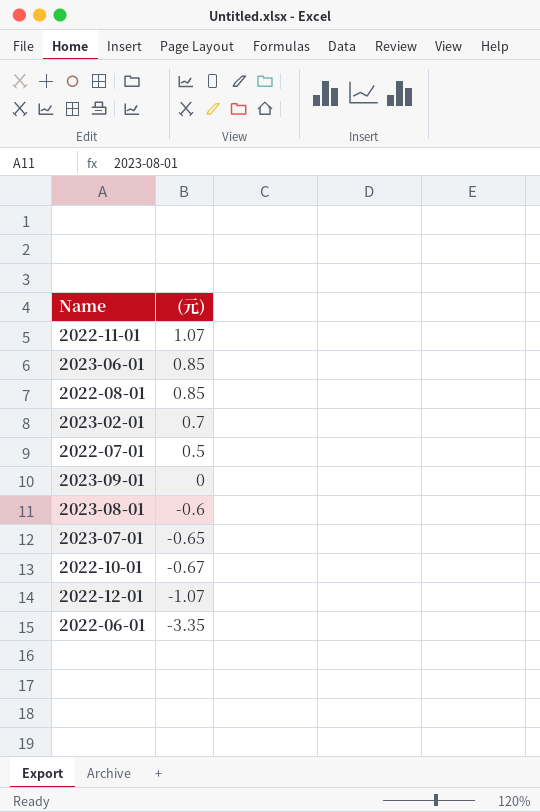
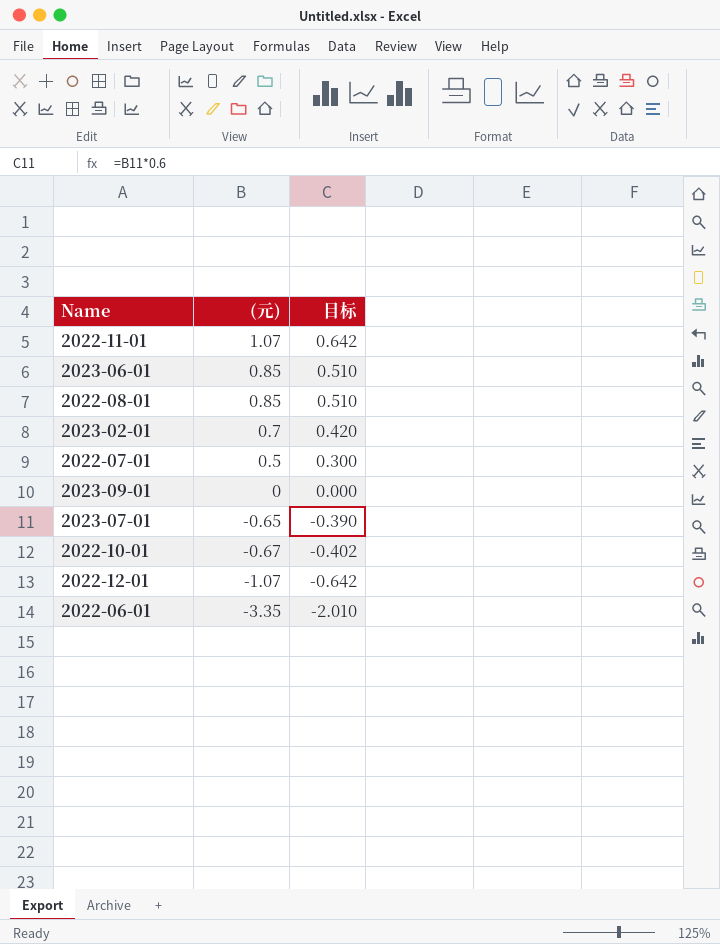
column 目标 | formula: none -> [(元)] * 0.6
row 2023-08-01: -0.6 -> none

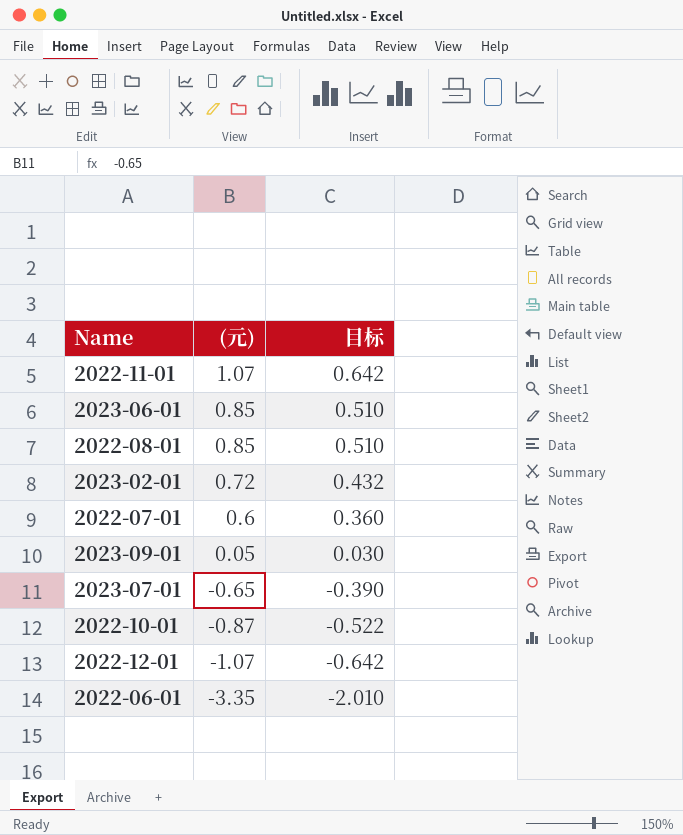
2023-02-01 | (元): 0.7 -> 0.72
2023-02-01 | 目标: 0.420 -> 0.432
2022-07-01 | (元): 0.5 -> 0.6
2022-07-01 | 目标: 0.300 -> 0.360
2023-09-01 | (元): 0 -> 0.05
2023-09-01 | 目标: 0.000 -> 0.030
2022-10-01 | (元): -0.67 -> -0.87
2022-10-01 | 目标: -0.402 -> -0.522

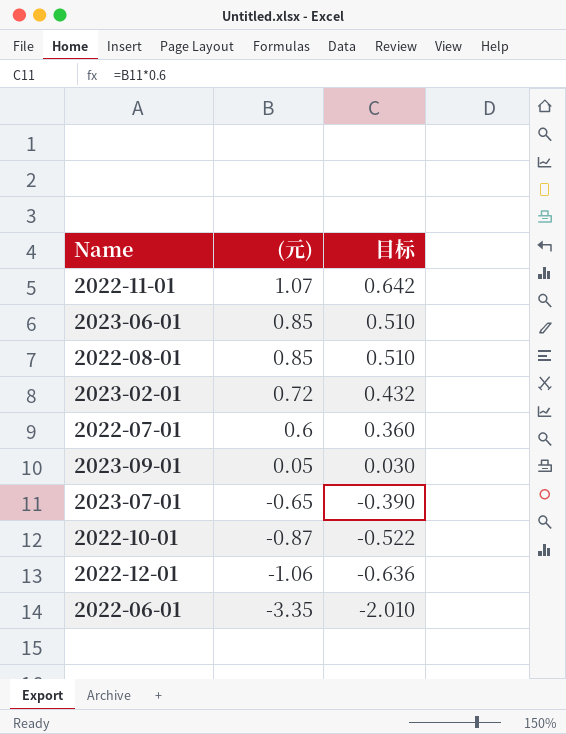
2022-12-01 | (元): -1.07 -> -1.06
2022-12-01 | 目标: -0.642 -> -0.636

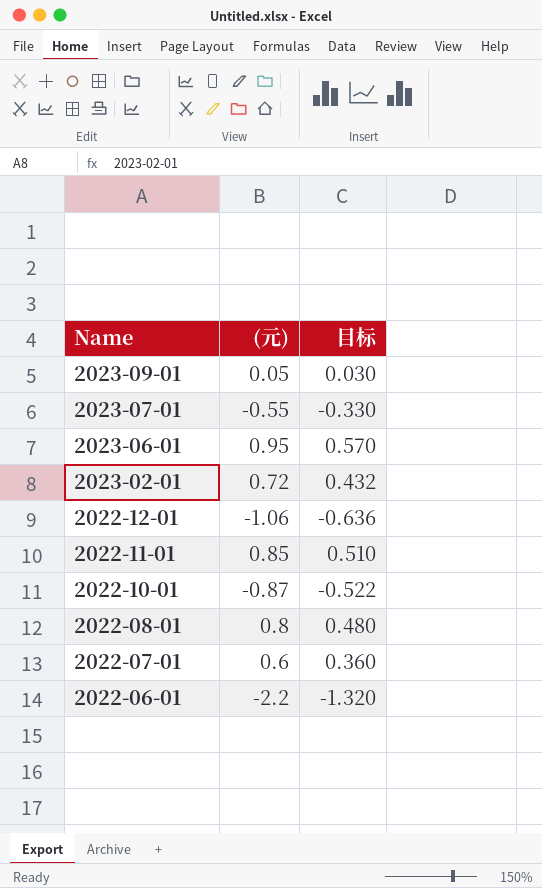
row order: (元) descending -> Name descending
2023-07-01 | (元): -0.65 -> -0.55
2023-07-01 | 目标: -0.390 -> -0.330
2023-06-01 | (元): 0.85 -> 0.95
2023-06-01 | 目标: 0.510 -> 0.570
2022-11-01 | (元): 1.07 -> 0.85
2022-11-01 | 目标: 0.642 -> 0.510
2022-08-01 | (元): 0.85 -> 0.8
2022-08-01 | 目标: 0.510 -> 0.480
2022-06-01 | (元): -3.35 -> -2.2
2022-06-01 | 目标: -2.010 -> -1.320

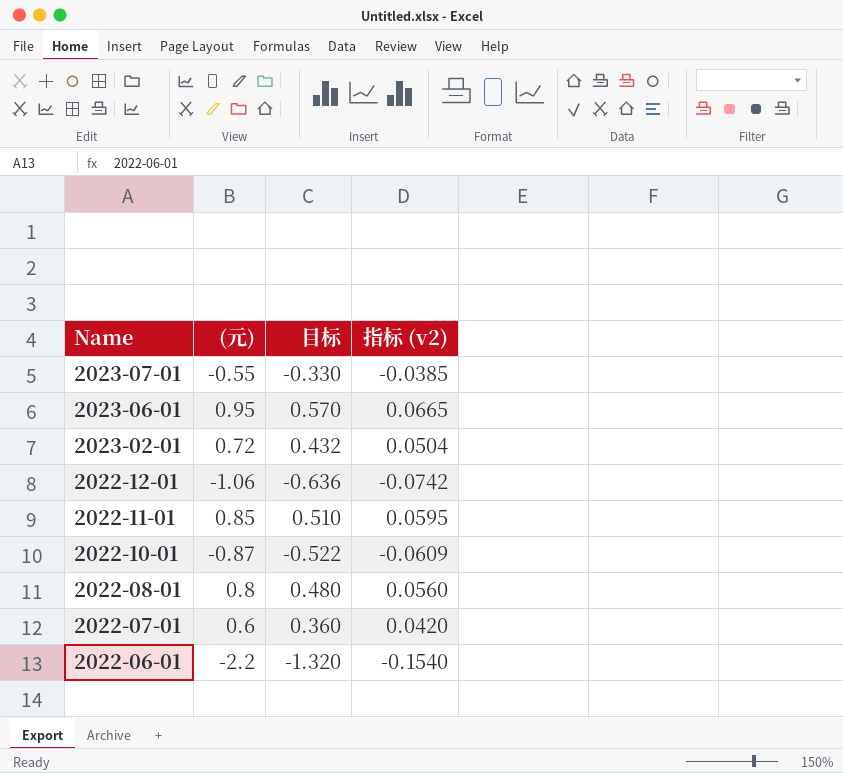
column 指标 (v2) | formula: none -> [(元)] * 0.07
row 2023-09-01: 0.05 | 0.030 -> none

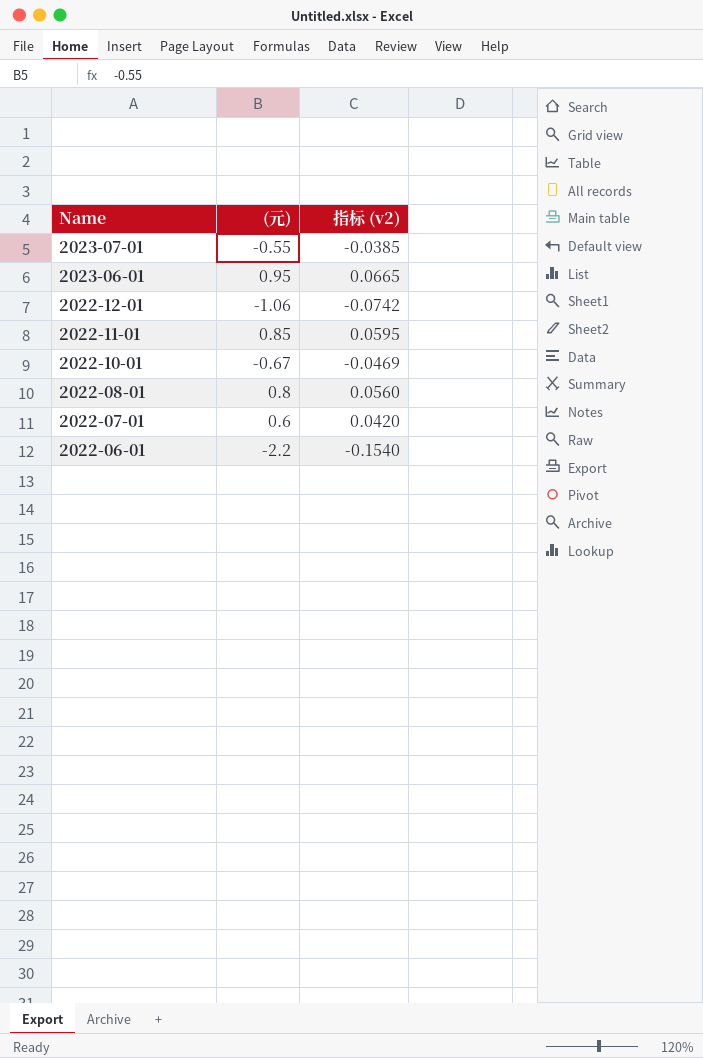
column 目标 | formula: [(元)] * 0.6 -> none
row 2023-02-01: 0.72 | 0.432 | 0.0504 -> none
2022-10-01 | (元): -0.87 -> -0.67
2022-10-01 | 指标 (v2): -0.0609 -> -0.0469

